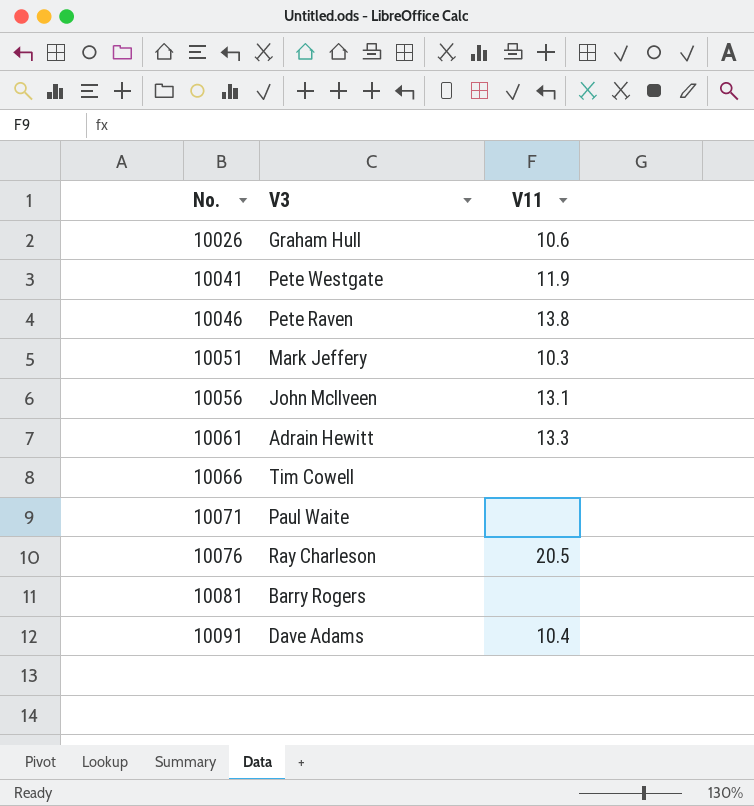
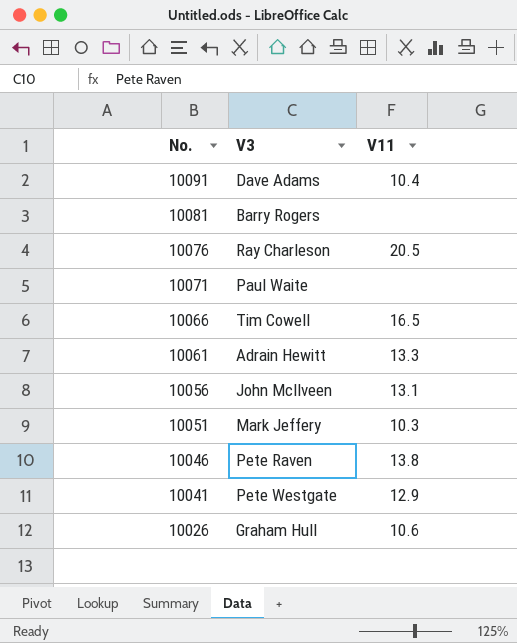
row order: No. ascending -> No. descending
10066 | V11: none -> 16.5
10041 | V11: 11.9 -> 12.9

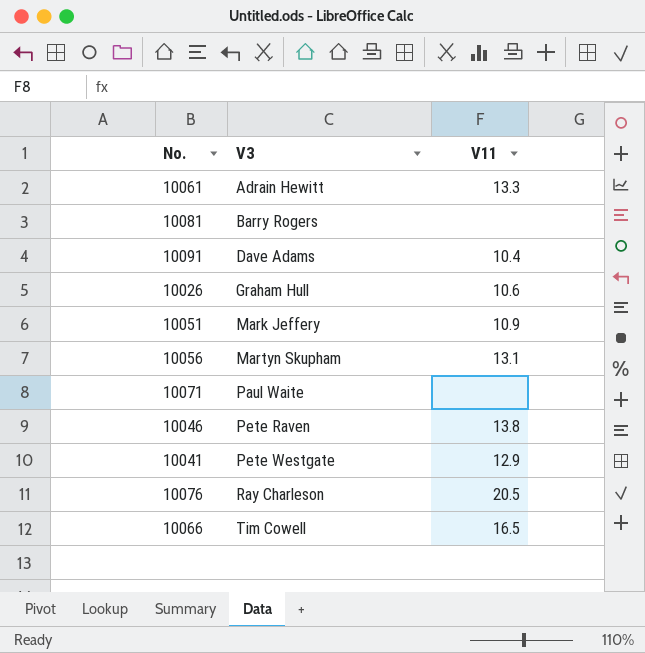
row order: No. descending -> V3 ascending
10051 | V11: 10.3 -> 10.9
10056 | V3: John Mcllveen -> Martyn Skupham

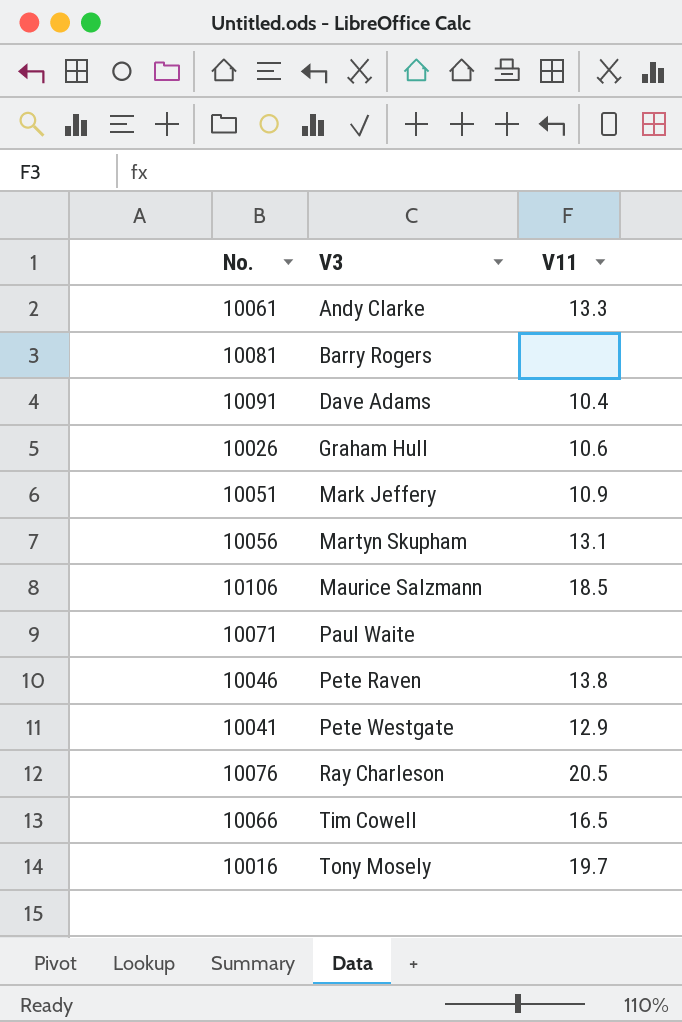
10061 | V3: Adrain Hewitt -> Andy Clarke
row 10106: none -> Maurice Salzmann | 18.5
row 10016: none -> Tony Mosely | 19.7

